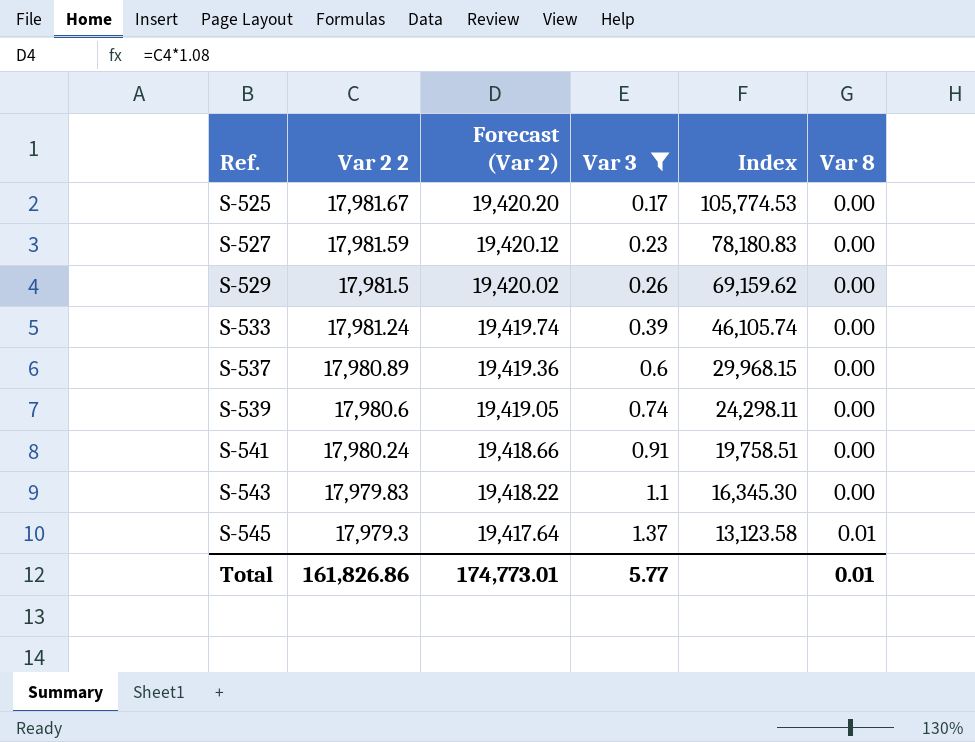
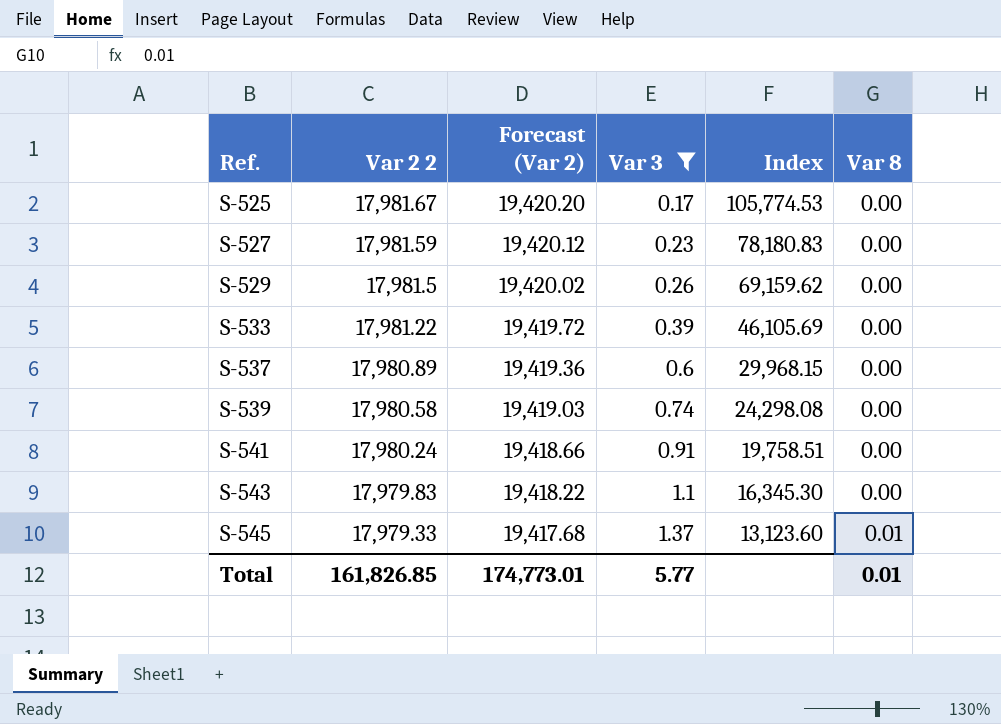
S-533 | Var 2 2: 17,981.24 -> 17,981.22
S-533 | Forecast (Var 2): 19,419.74 -> 19,419.72
S-533 | Index: 46,105.74 -> 46,105.69
S-539 | Var 2 2: 17,980.6 -> 17,980.58
S-539 | Forecast (Var 2): 19,419.05 -> 19,419.03
S-539 | Index: 24,298.11 -> 24,298.08
S-545 | Var 2 2: 17,979.3 -> 17,979.33
S-545 | Forecast (Var 2): 19,417.64 -> 19,417.68
S-545 | Index: 13,123.58 -> 13,123.60
Total | Var 2 2: 161,826.86 -> 161,826.85

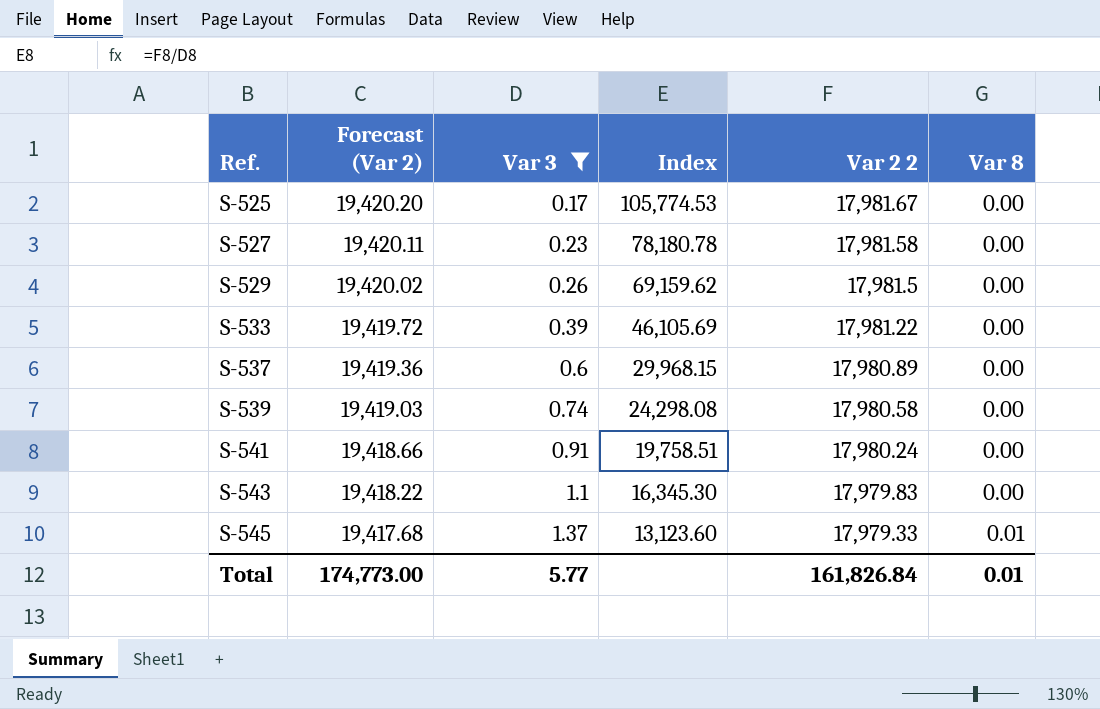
column Var 2 2 | position: 2 -> 5
S-527 | Forecast (Var 2): 19,420.12 -> 19,420.11
S-527 | Index: 78,180.83 -> 78,180.78
S-527 | Var 2 2: 17,981.59 -> 17,981.58
Total | Forecast (Var 2): 174,773.01 -> 174,773.00
Total | Var 2 2: 161,826.85 -> 161,826.84

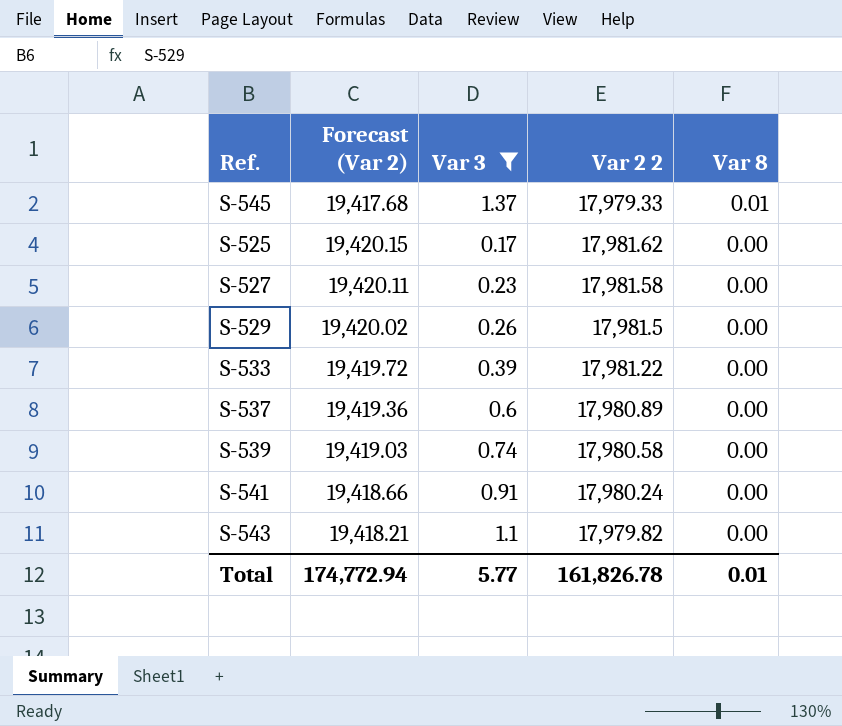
row order: Ref. ascending -> Var 8 descending
column Index | formula: [Var 2 2] / [Var 3] -> none
S-525 | Forecast (Var 2): 19,420.20 -> 19,420.15
S-525 | Var 2 2: 17,981.67 -> 17,981.62
S-543 | Forecast (Var 2): 19,418.22 -> 19,418.21
S-543 | Var 2 2: 17,979.83 -> 17,979.82
Total | Forecast (Var 2): 174,773.00 -> 174,772.94
Total | Var 2 2: 161,826.84 -> 161,826.78

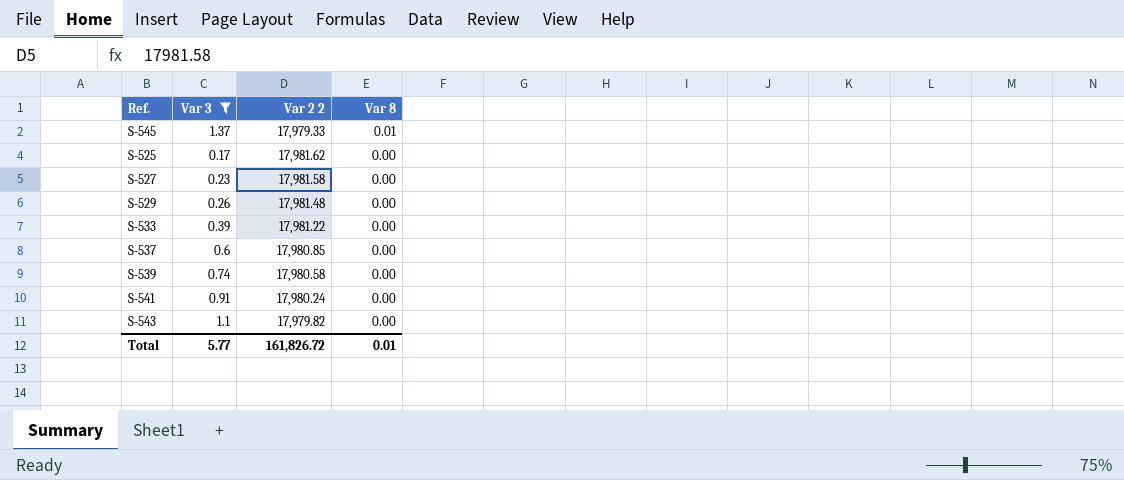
column Forecast (Var 2) | formula: [Var 2 2] * 1.08 -> none
S-529 | Var 2 2: 17,981.5 -> 17,981.48
S-537 | Var 2 2: 17,980.89 -> 17,980.85
Total | Var 2 2: 161,826.78 -> 161,826.72

